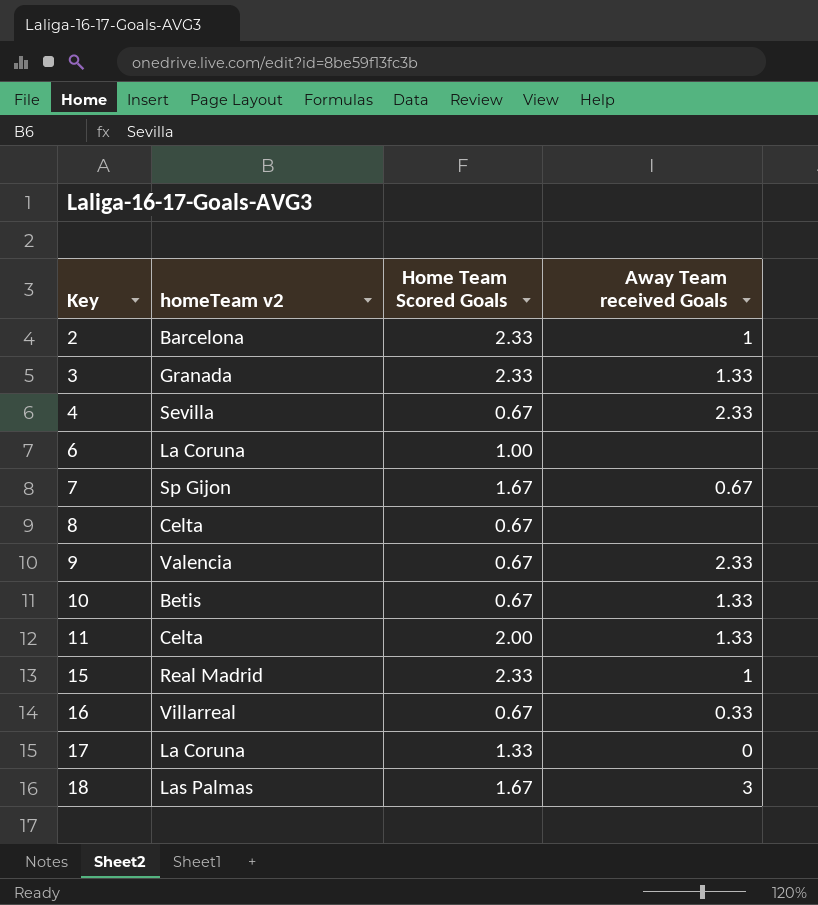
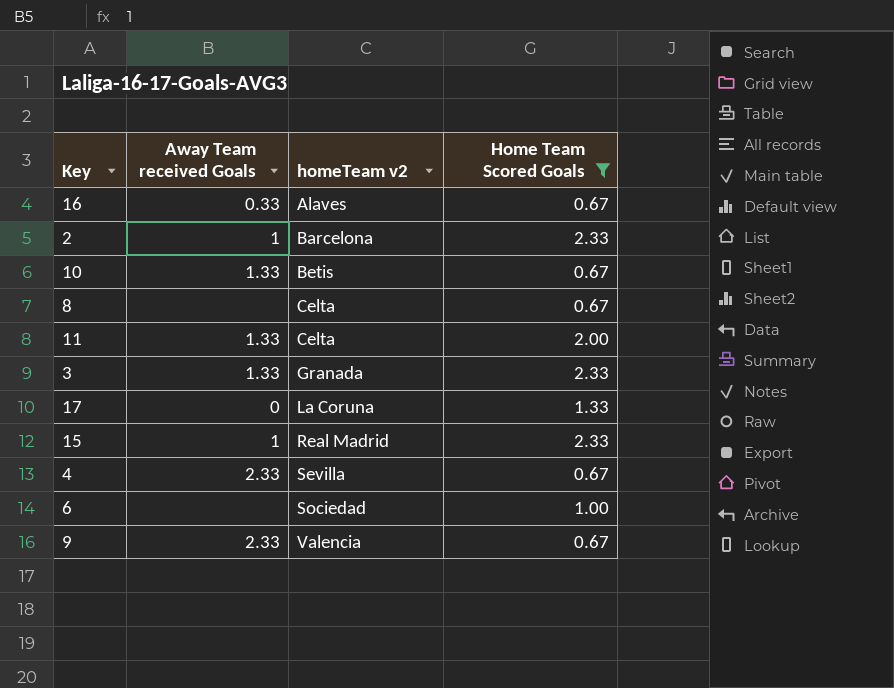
filter: none -> Home Team Scored Goals != 1.67
row order: Key ascending -> homeTeam v2 ascending
column Away Team received Goals | position: 4 -> 2
16 | homeTeam v2: Villarreal -> Alaves
6 | homeTeam v2: La Coruna -> Sociedad

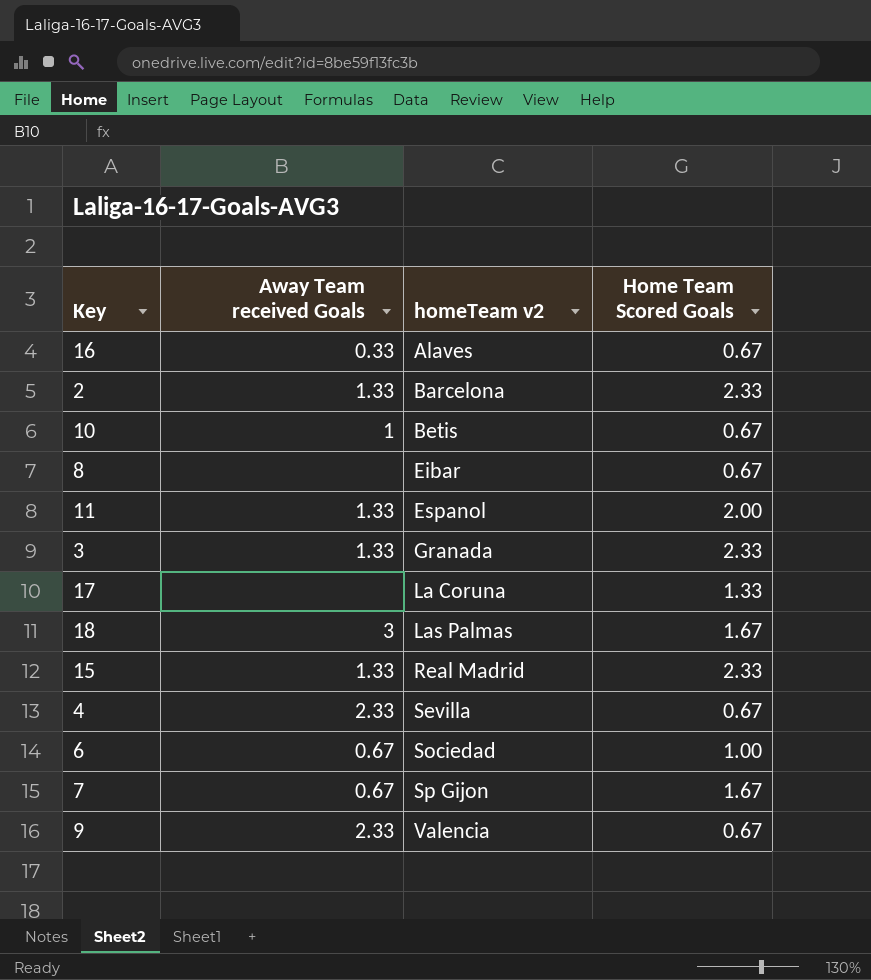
filter: Home Team Scored Goals != 1.67 -> none
2 | Away Team received Goals: 1 -> 1.33
10 | Away Team received Goals: 1.33 -> 1
8 | homeTeam v2: Celta -> Eibar
11 | homeTeam v2: Celta -> Espanol
17 | Away Team received Goals: 0 -> none
15 | Away Team received Goals: 1 -> 1.33
6 | Away Team received Goals: none -> 0.67

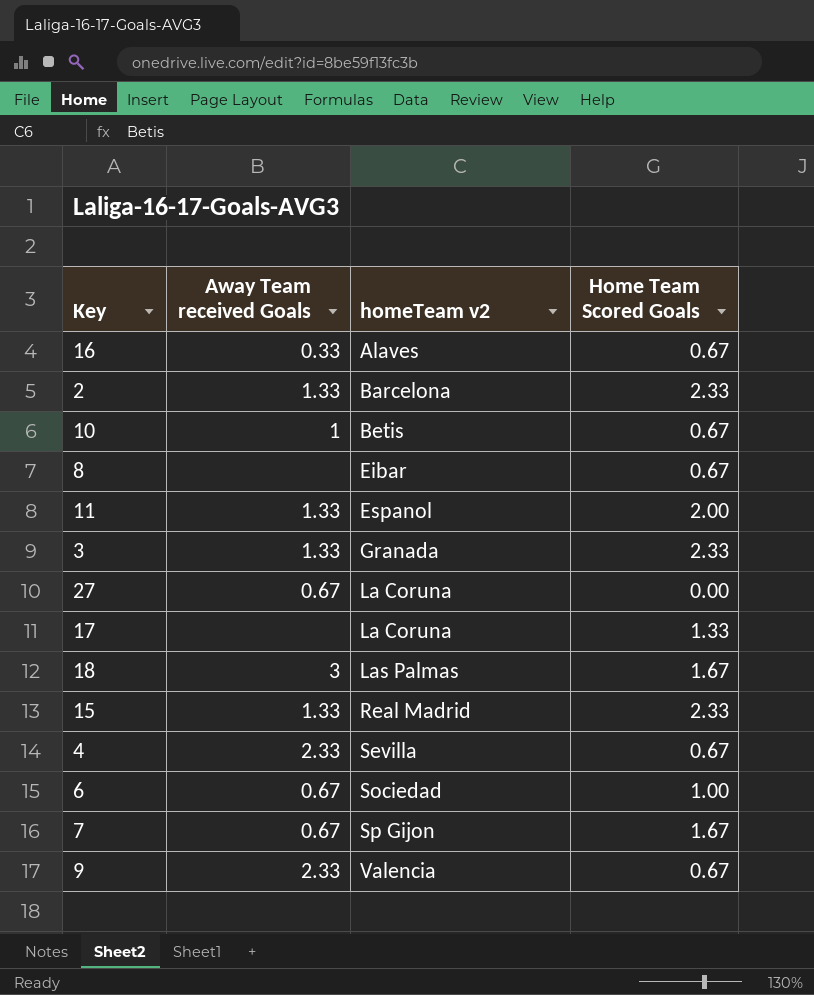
row 27: none -> 0.67 | La Coruna | 0.00

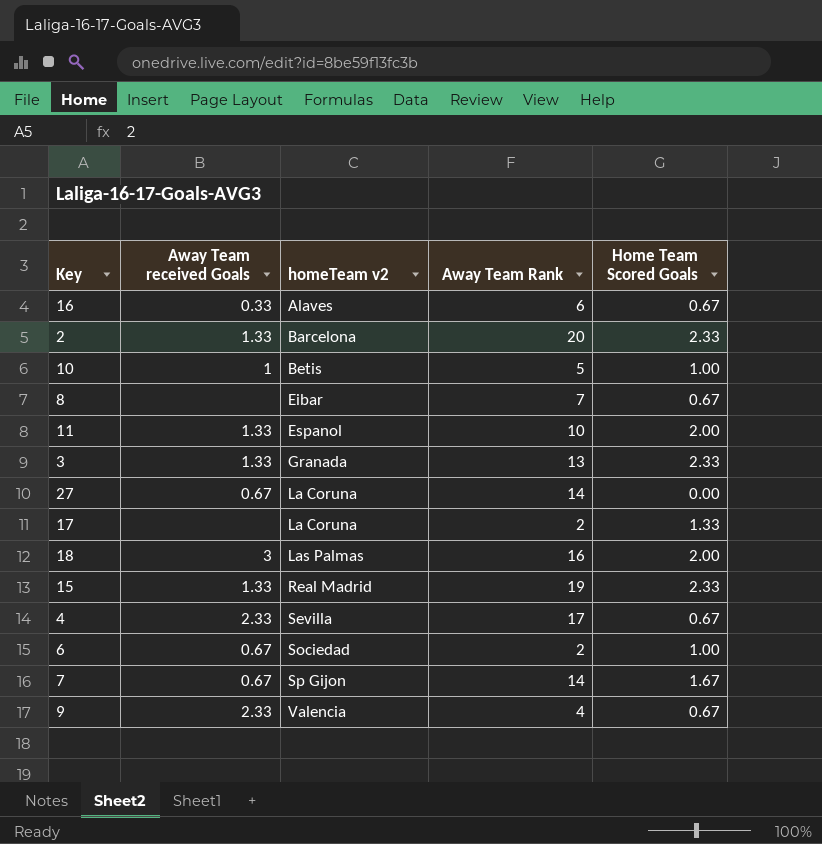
column Away Team Rank | position: none -> 4
10 | Home Team Scored Goals: 0.67 -> 1.00
18 | Home Team Scored Goals: 1.67 -> 2.00

